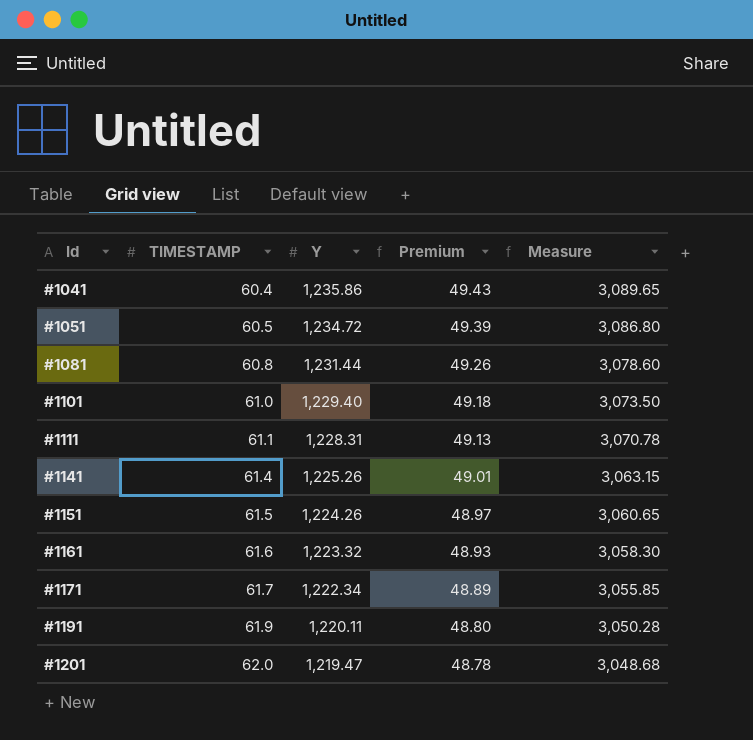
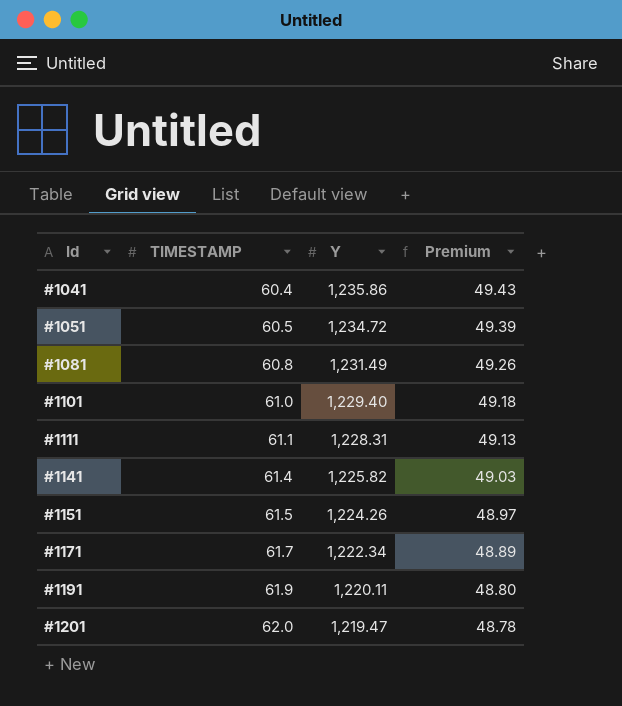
column Measure | formula: [Y] * 2.5 -> none
row #1161: 61.6 | 1,223.32 | 48.93 | 3,058.30 -> none
#1081 | Y: 1,231.44 -> 1,231.49
#1141 | Y: 1,225.26 -> 1,225.82
#1141 | Premium: 49.01 -> 49.03

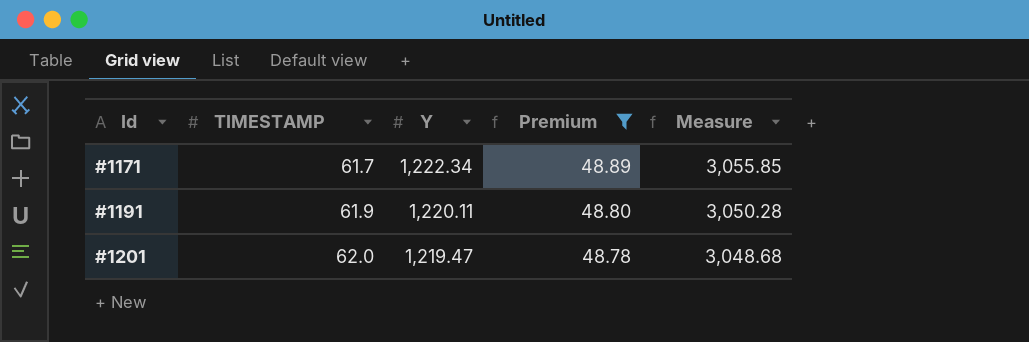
filter: none -> Premium <= 48.89
column Measure | formula: none -> [Y] * 2.5

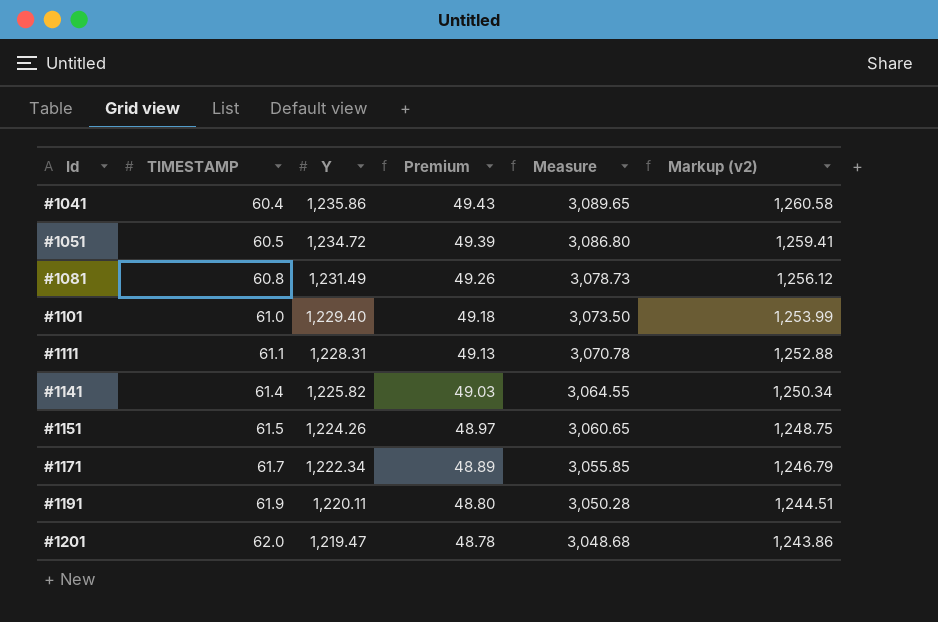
filter: Premium <= 48.89 -> none
column Markup (v2) | formula: none -> [Y] * 1.02

